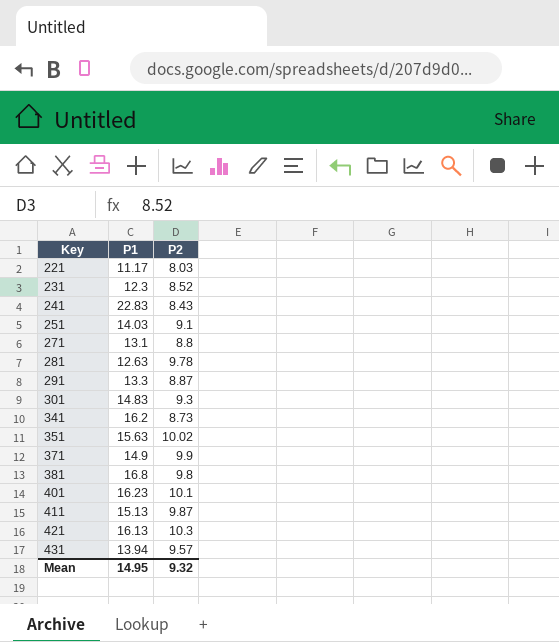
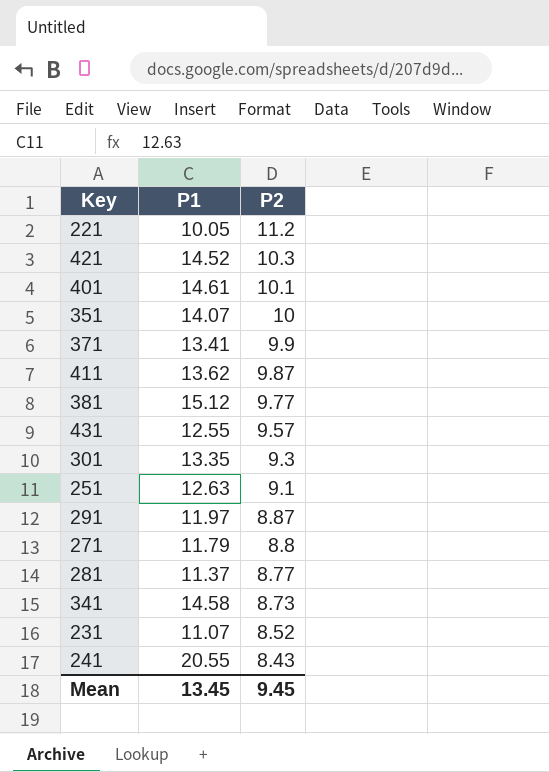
row order: Key ascending -> P2 descending
221 | P1: 11.17 -> 10.05
221 | P2: 8.03 -> 11.2
421 | P1: 16.13 -> 14.52
401 | P1: 16.23 -> 14.61
351 | P1: 15.63 -> 14.07
351 | P2: 10.02 -> 10
371 | P1: 14.9 -> 13.41
411 | P1: 15.13 -> 13.62
381 | P1: 16.8 -> 15.12
381 | P2: 9.8 -> 9.77
431 | P1: 13.94 -> 12.55
301 | P1: 14.83 -> 13.35
251 | P1: 14.03 -> 12.63
291 | P1: 13.3 -> 11.97
271 | P1: 13.1 -> 11.79
281 | P1: 12.63 -> 11.37
281 | P2: 9.78 -> 8.77
341 | P1: 16.2 -> 14.58
231 | P1: 12.3 -> 11.07
241 | P1: 22.83 -> 20.55
Mean | P1: 14.95 -> 13.45
Mean | P2: 9.32 -> 9.45

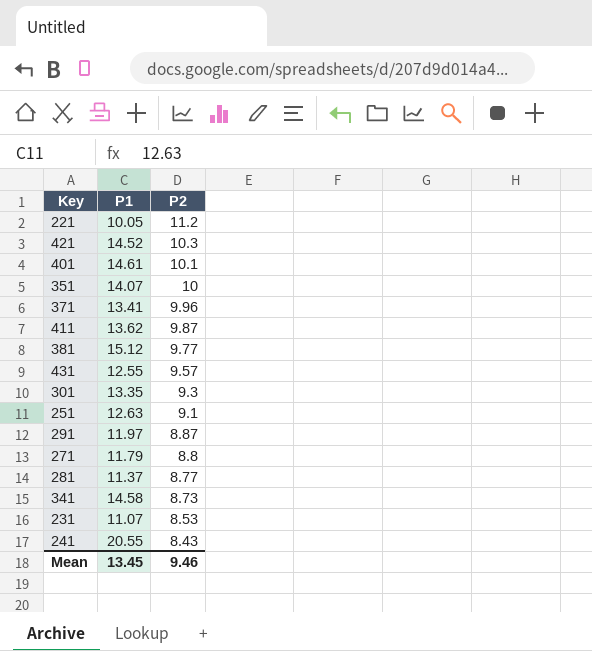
371 | P2: 9.9 -> 9.96
231 | P2: 8.52 -> 8.53
Mean | P2: 9.45 -> 9.46

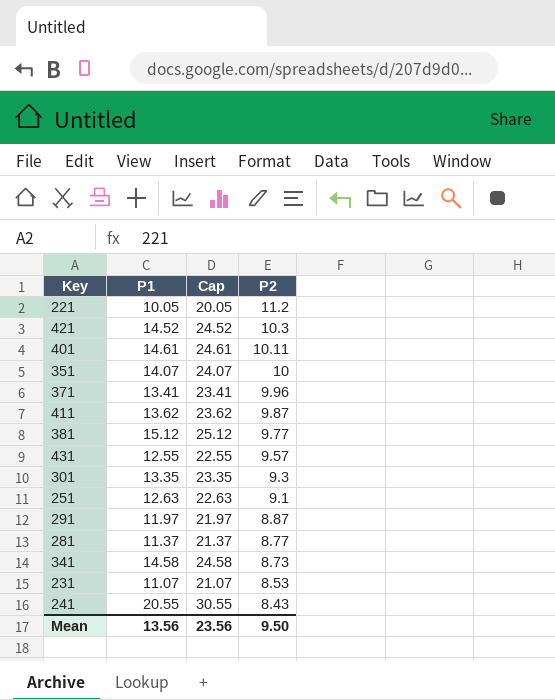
column Cap | formula: none -> [P1] + 10
row 271: 11.79 | 8.8 -> none
401 | P2: 10.1 -> 10.11
Mean | P1: 13.45 -> 13.56
Mean | P2: 9.46 -> 9.50

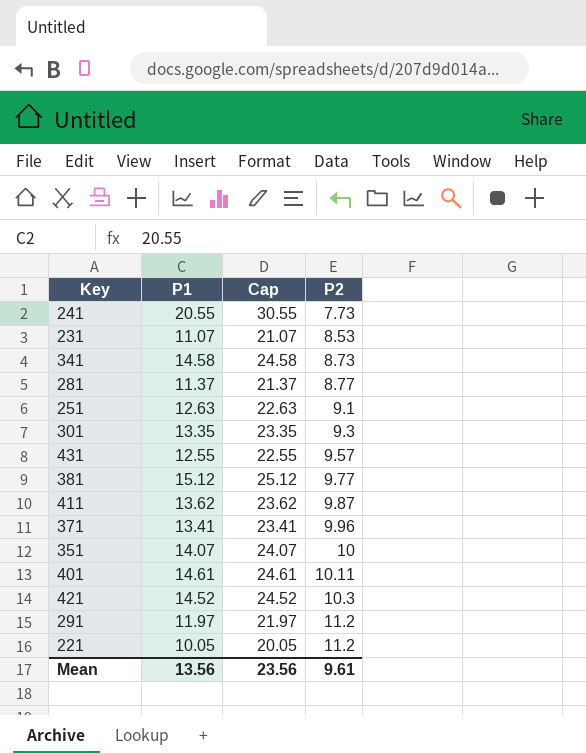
row order: P2 descending -> P2 ascending
241 | P2: 8.43 -> 7.73
291 | P2: 8.87 -> 11.2
Mean | P2: 9.50 -> 9.61

